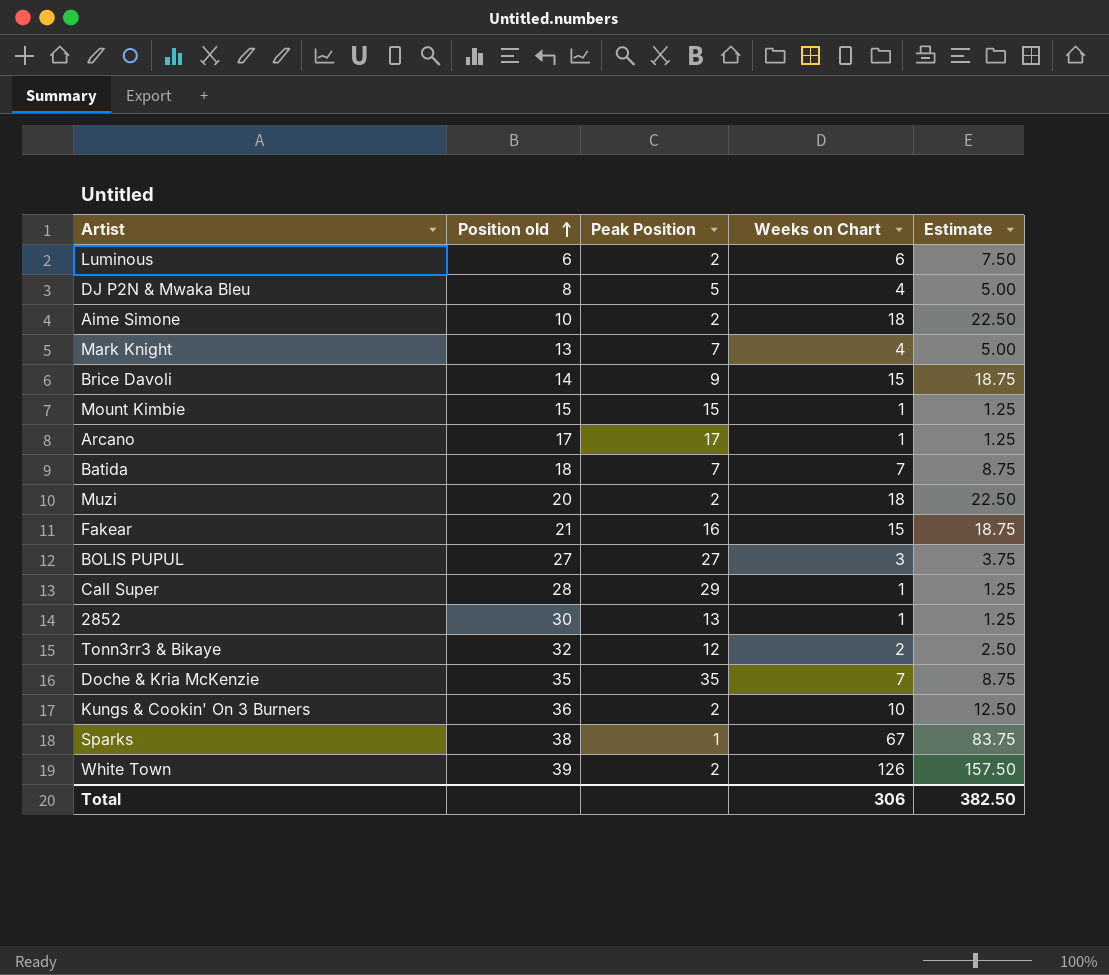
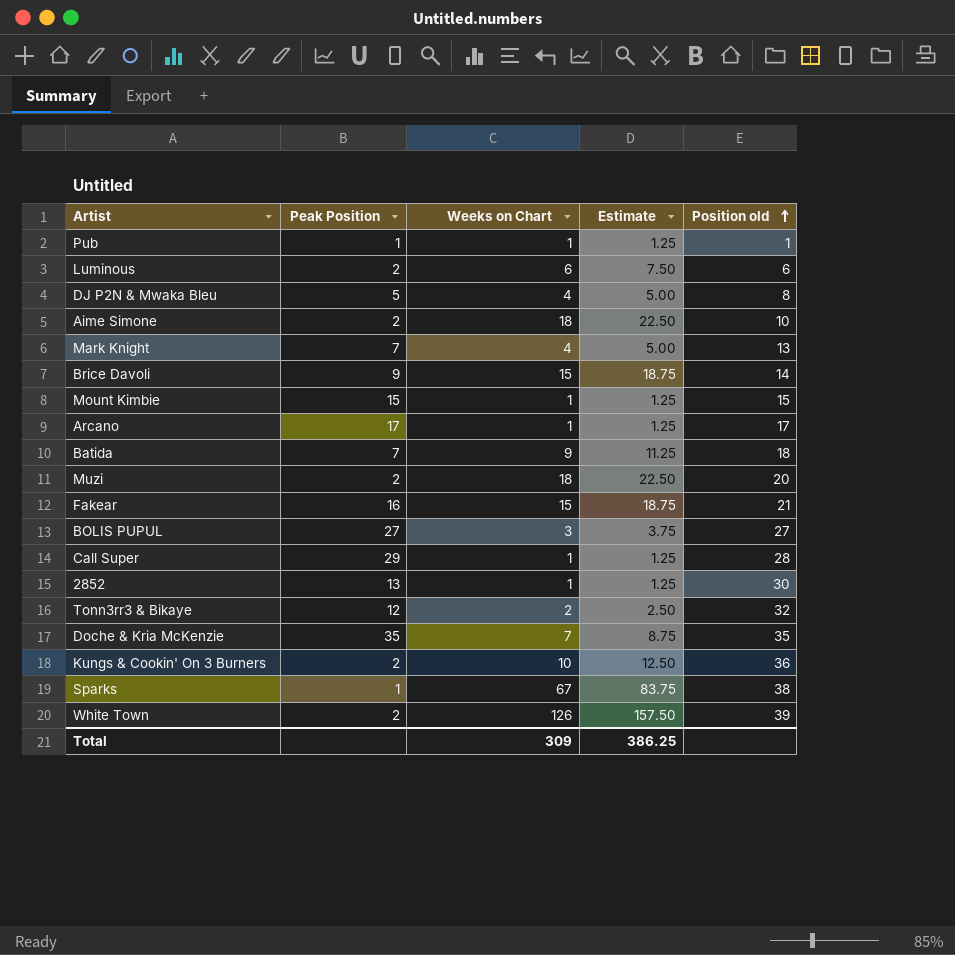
column Position old | position: 2 -> 5
row Pub: none -> 1 | 1 | 1.25 | 1
Batida | Weeks on Chart: 7 -> 9
Batida | Estimate: 8.75 -> 11.25
Total | Weeks on Chart: 306 -> 309
Total | Estimate: 382.50 -> 386.25

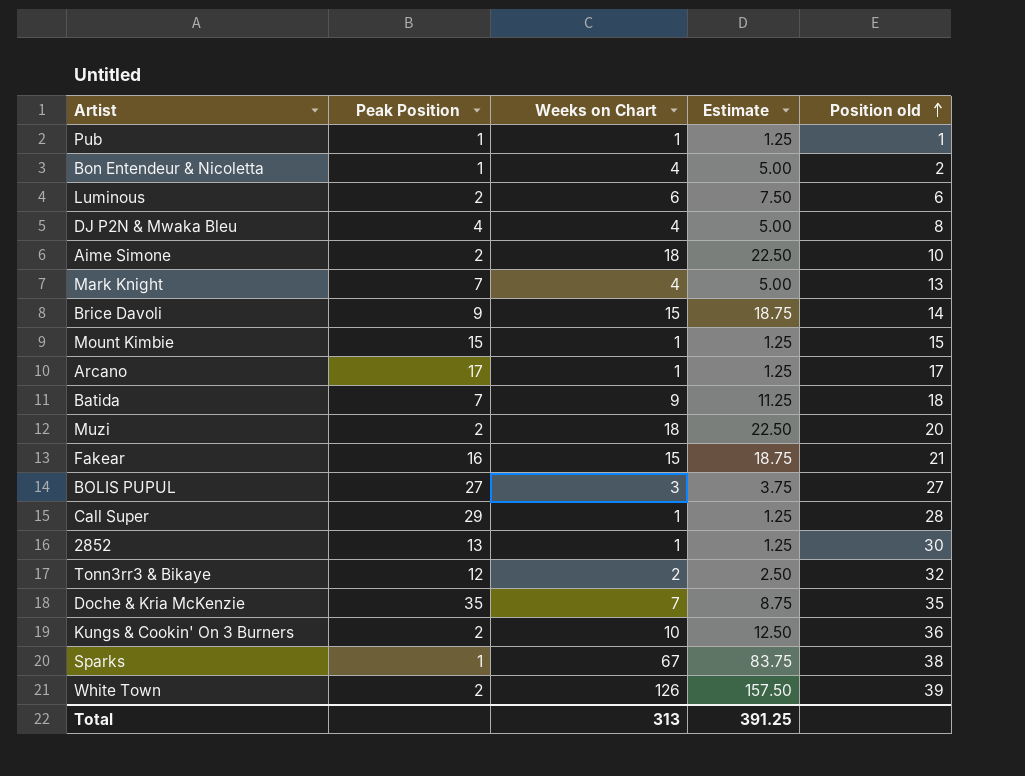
row Bon Entendeur & Nicoletta: none -> 1 | 4 | 5.00 | 2
DJ P2N & Mwaka Bleu | Peak Position: 5 -> 4
Total | Weeks on Chart: 309 -> 313
Total | Estimate: 386.25 -> 391.25

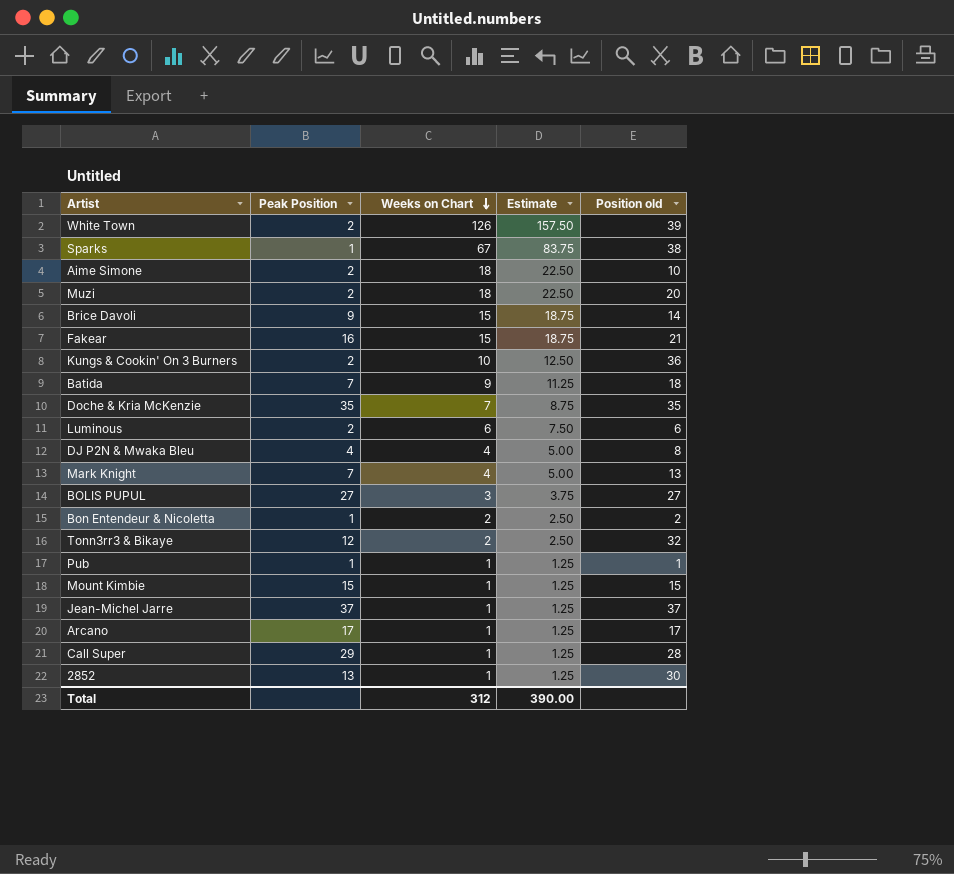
row order: Position old ascending -> Weeks on Chart descending
Bon Entendeur & Nicoletta | Weeks on Chart: 4 -> 2
Bon Entendeur & Nicoletta | Estimate: 5.00 -> 2.50
row Jean-Michel Jarre: none -> 37 | 1 | 1.25 | 37
Total | Weeks on Chart: 313 -> 312
Total | Estimate: 391.25 -> 390.00

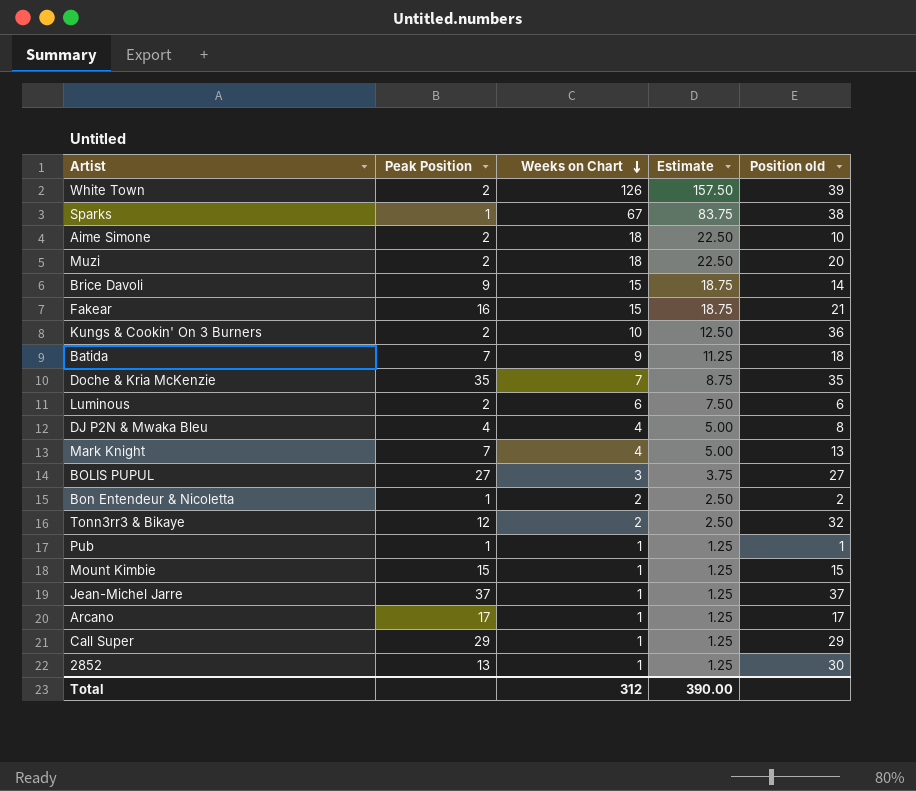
Call Super | Position old: 28 -> 29

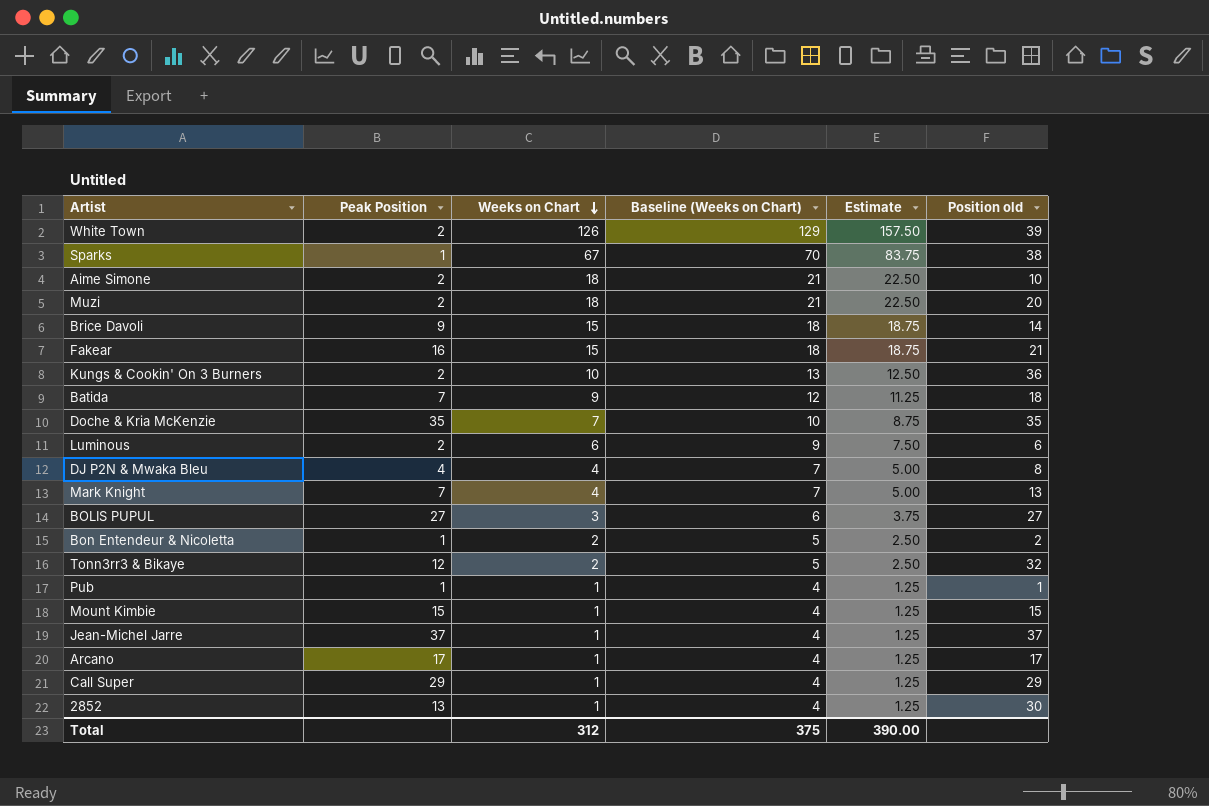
column Baseline (Weeks on Chart) | formula: none -> [Weeks on Chart] + 3

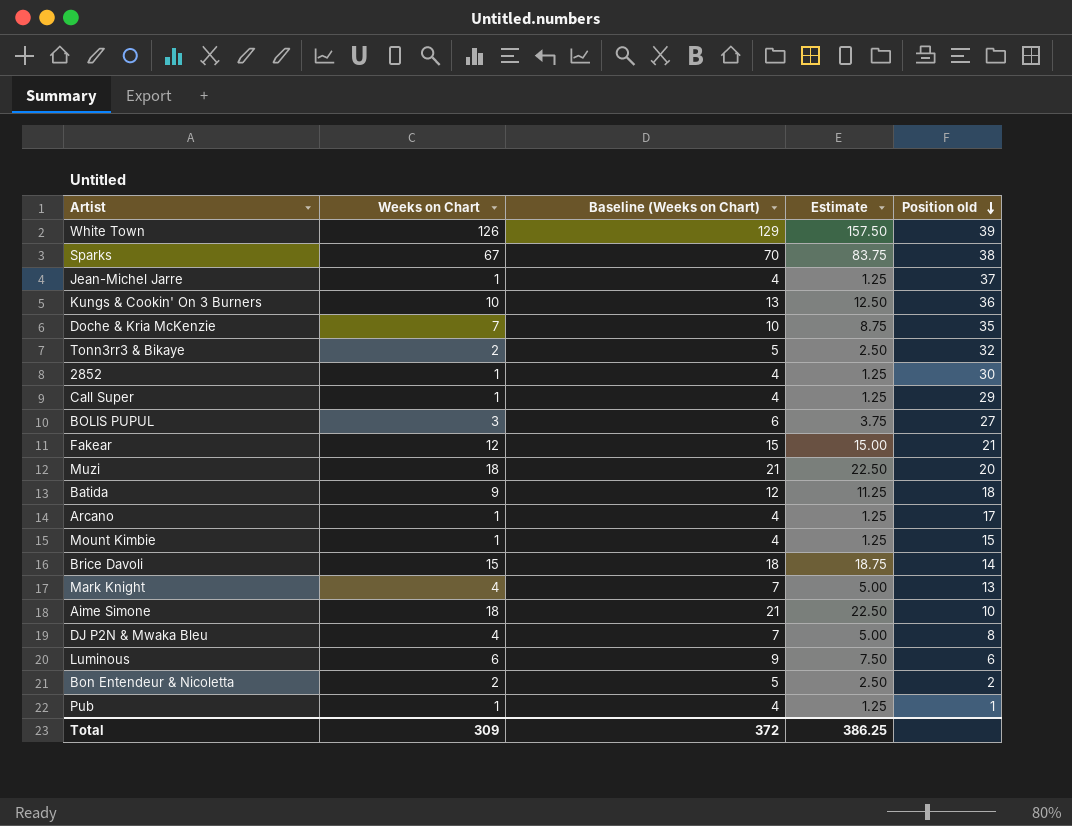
row order: Weeks on Chart descending -> Position old descending
column Peak Position | position: 2 -> none
Fakear | Weeks on Chart: 15 -> 12
Fakear | Baseline (Weeks on Chart): 18 -> 15
Fakear | Estimate: 18.75 -> 15.00
Total | Weeks on Chart: 312 -> 309
Total | Baseline (Weeks on Chart): 375 -> 372
Total | Estimate: 390.00 -> 386.25

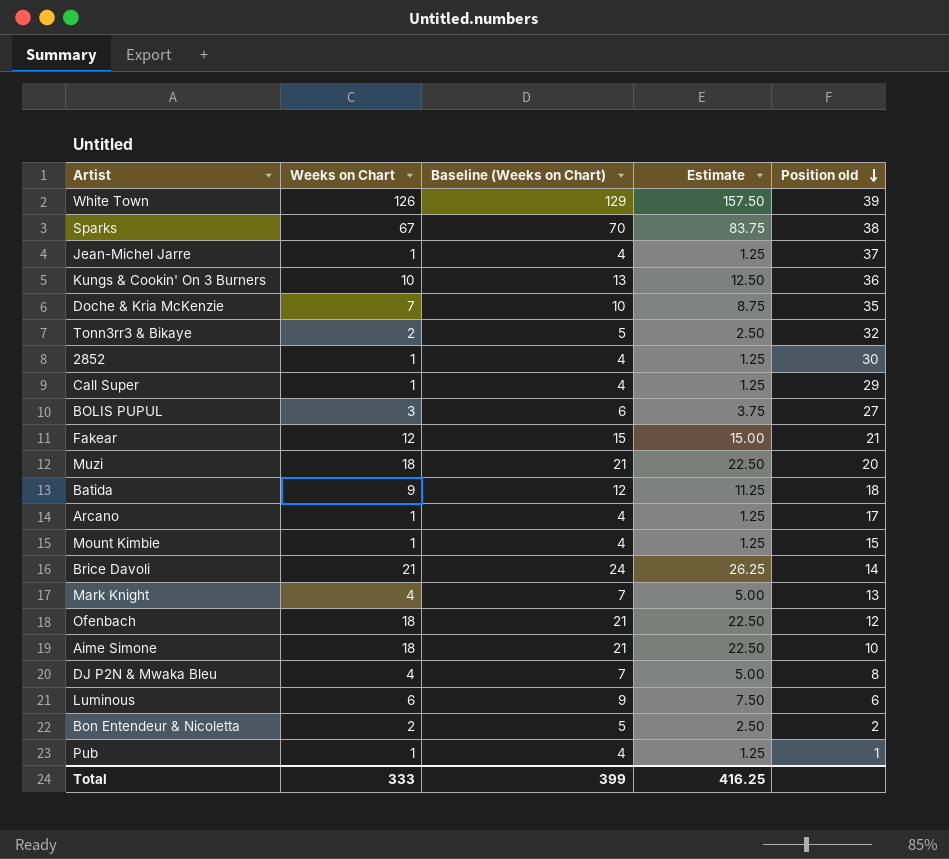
Brice Davoli | Weeks on Chart: 15 -> 21
Brice Davoli | Baseline (Weeks on Chart): 18 -> 24
Brice Davoli | Estimate: 18.75 -> 26.25
row Ofenbach: none -> 18 | 21 | 22.50 | 12
Total | Weeks on Chart: 309 -> 333
Total | Baseline (Weeks on Chart): 372 -> 399
Total | Estimate: 386.25 -> 416.25

